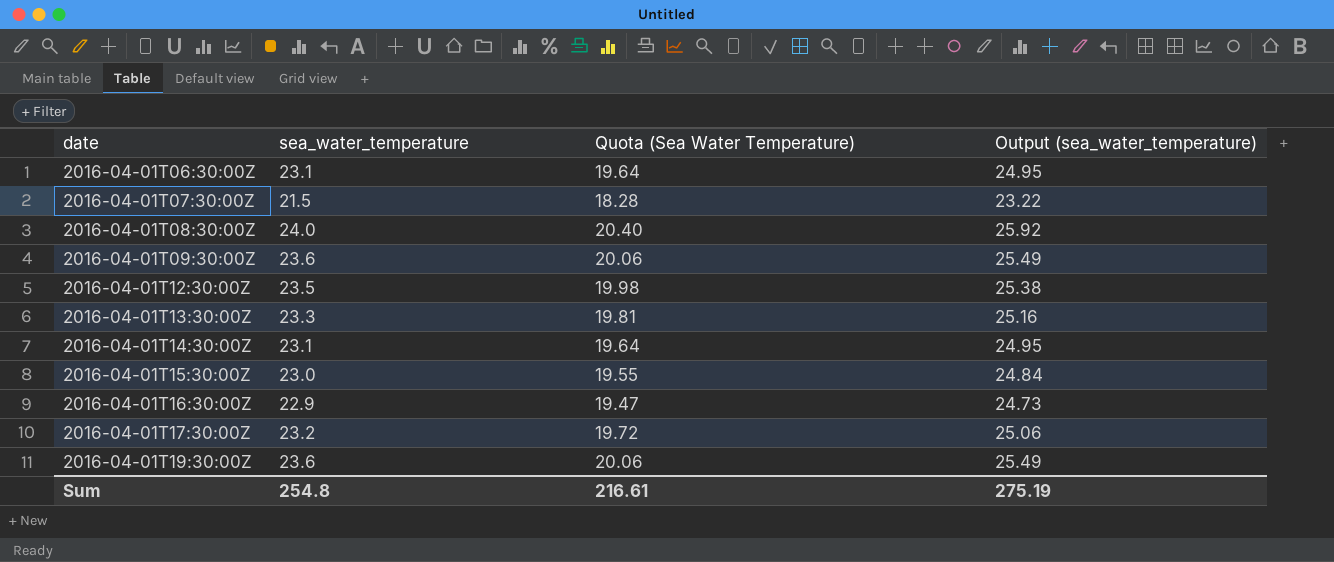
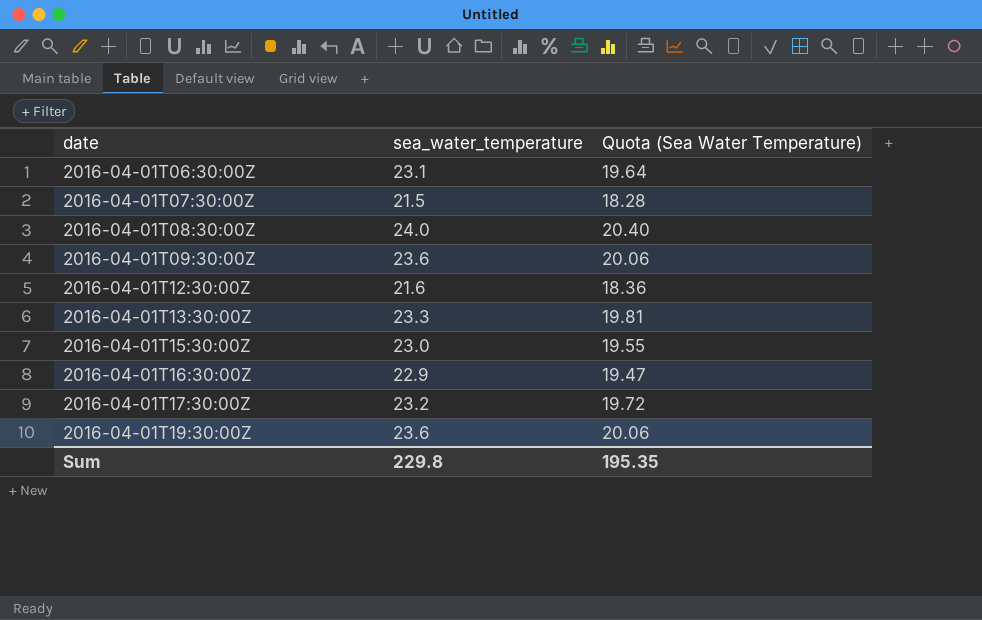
column Output (sea_water_temperature) | formula: [sea_water_temperature] * 1.08 -> none
row 2016-04-01T14:30:00Z: 23.1 | 19.64 | 24.95 -> none
2016-04-01T12:30:00Z | sea_water_temperature: 23.5 -> 21.6
2016-04-01T12:30:00Z | Quota (Sea Water Temperature): 19.98 -> 18.36
Sum | sea_water_temperature: 254.8 -> 229.8
Sum | Quota (Sea Water Temperature): 216.61 -> 195.35

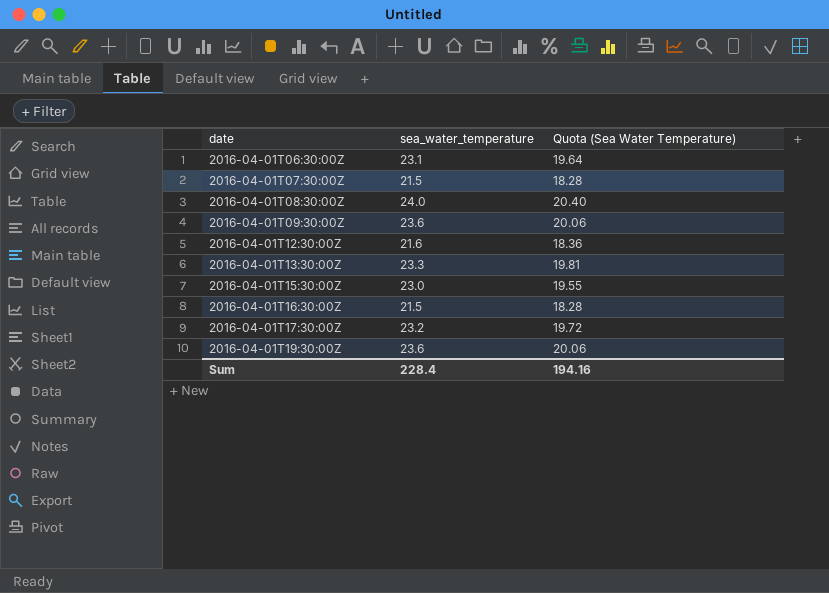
2016-04-01T16:30:00Z | sea_water_temperature: 22.9 -> 21.5
2016-04-01T16:30:00Z | Quota (Sea Water Temperature): 19.47 -> 18.28
Sum | sea_water_temperature: 229.8 -> 228.4
Sum | Quota (Sea Water Temperature): 195.35 -> 194.16

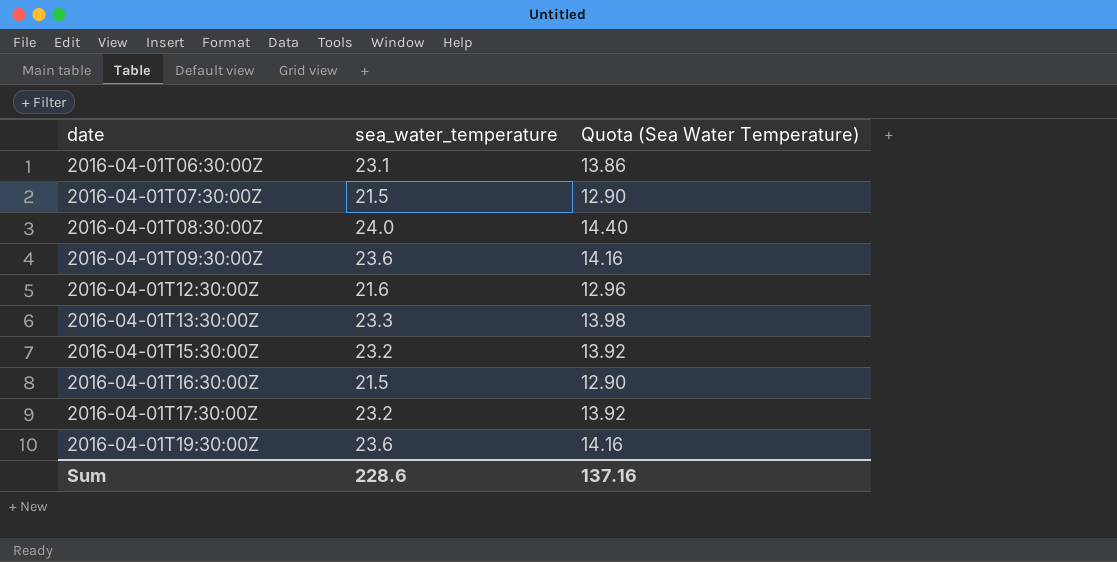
column Quota (Sea Water Temperature) | formula: [sea_water_temperature] * 0.85 -> [sea_water_temperature] * 0.6
2016-04-01T15:30:00Z | sea_water_temperature: 23.0 -> 23.2
Sum | sea_water_temperature: 228.4 -> 228.6
Sum | Quota (Sea Water Temperature): 194.16 -> 137.16

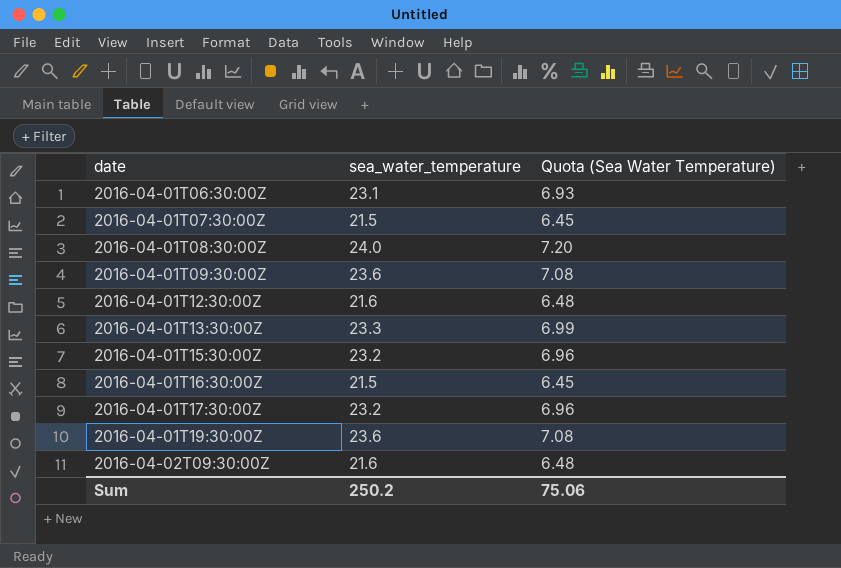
column Quota (Sea Water Temperature) | formula: [sea_water_temperature] * 0.6 -> [sea_water_temperature] * 0.3
row 2016-04-02T09:30:00Z: none -> 21.6 | 6.48
Sum | sea_water_temperature: 228.6 -> 250.2
Sum | Quota (Sea Water Temperature): 137.16 -> 75.06

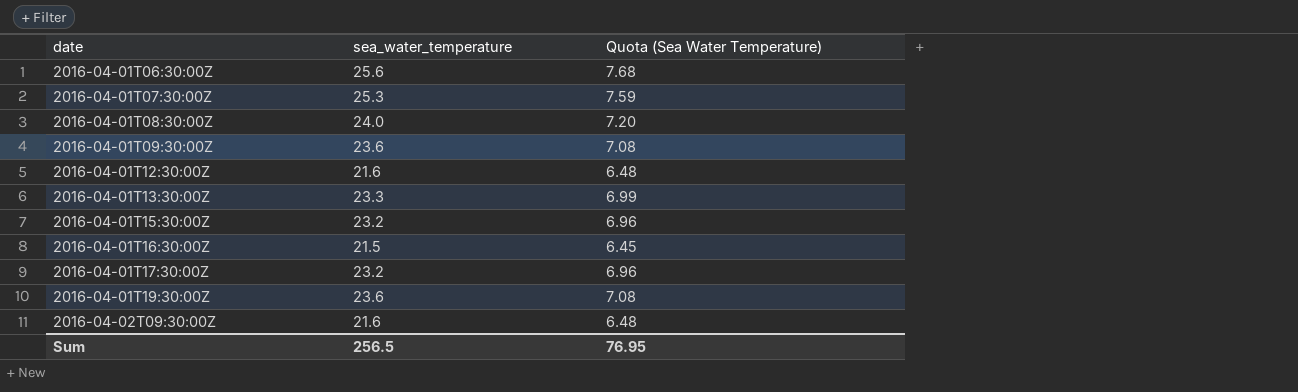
2016-04-01T06:30:00Z | sea_water_temperature: 23.1 -> 25.6
2016-04-01T06:30:00Z | Quota (Sea Water Temperature): 6.93 -> 7.68
2016-04-01T07:30:00Z | sea_water_temperature: 21.5 -> 25.3
2016-04-01T07:30:00Z | Quota (Sea Water Temperature): 6.45 -> 7.59
Sum | sea_water_temperature: 250.2 -> 256.5
Sum | Quota (Sea Water Temperature): 75.06 -> 76.95

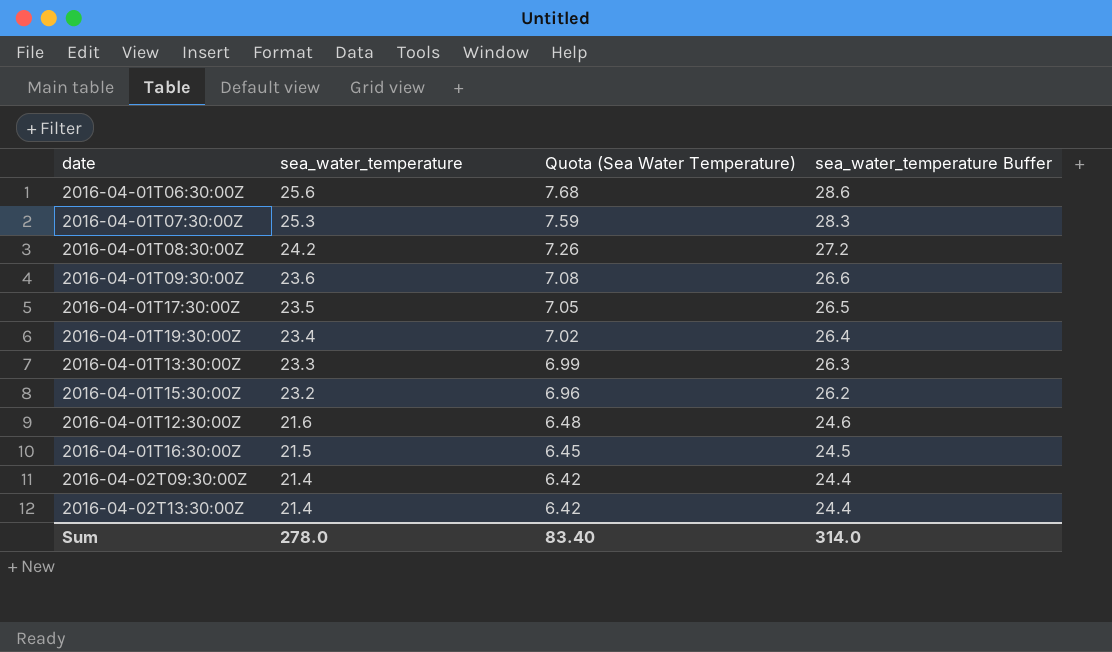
row order: date ascending -> sea_water_temperature descending
column sea_water_temperature Buffer | formula: none -> [sea_water_temperature] + 3
2016-04-01T08:30:00Z | sea_water_temperature: 24.0 -> 24.2
2016-04-01T08:30:00Z | Quota (Sea Water Temperature): 7.20 -> 7.26
2016-04-01T17:30:00Z | sea_water_temperature: 23.2 -> 23.5
2016-04-01T17:30:00Z | Quota (Sea Water Temperature): 6.96 -> 7.05
2016-04-01T19:30:00Z | sea_water_temperature: 23.6 -> 23.4
2016-04-01T19:30:00Z | Quota (Sea Water Temperature): 7.08 -> 7.02
2016-04-02T09:30:00Z | sea_water_temperature: 21.6 -> 21.4
2016-04-02T09:30:00Z | Quota (Sea Water Temperature): 6.48 -> 6.42
row 2016-04-02T13:30:00Z: none -> 21.4 | 6.42 | 24.4
Sum | sea_water_temperature: 256.5 -> 278.0
Sum | Quota (Sea Water Temperature): 76.95 -> 83.40

